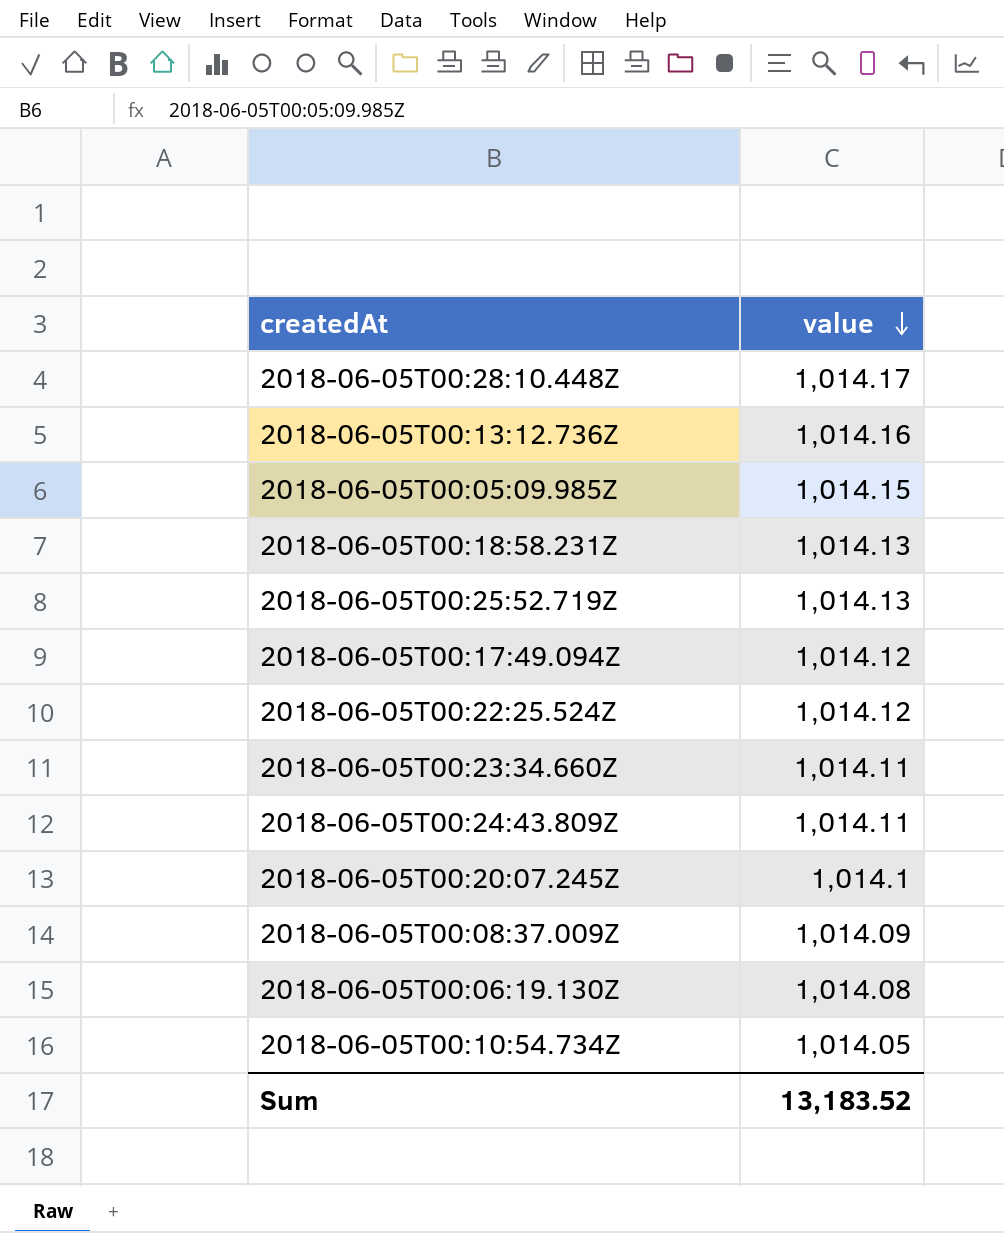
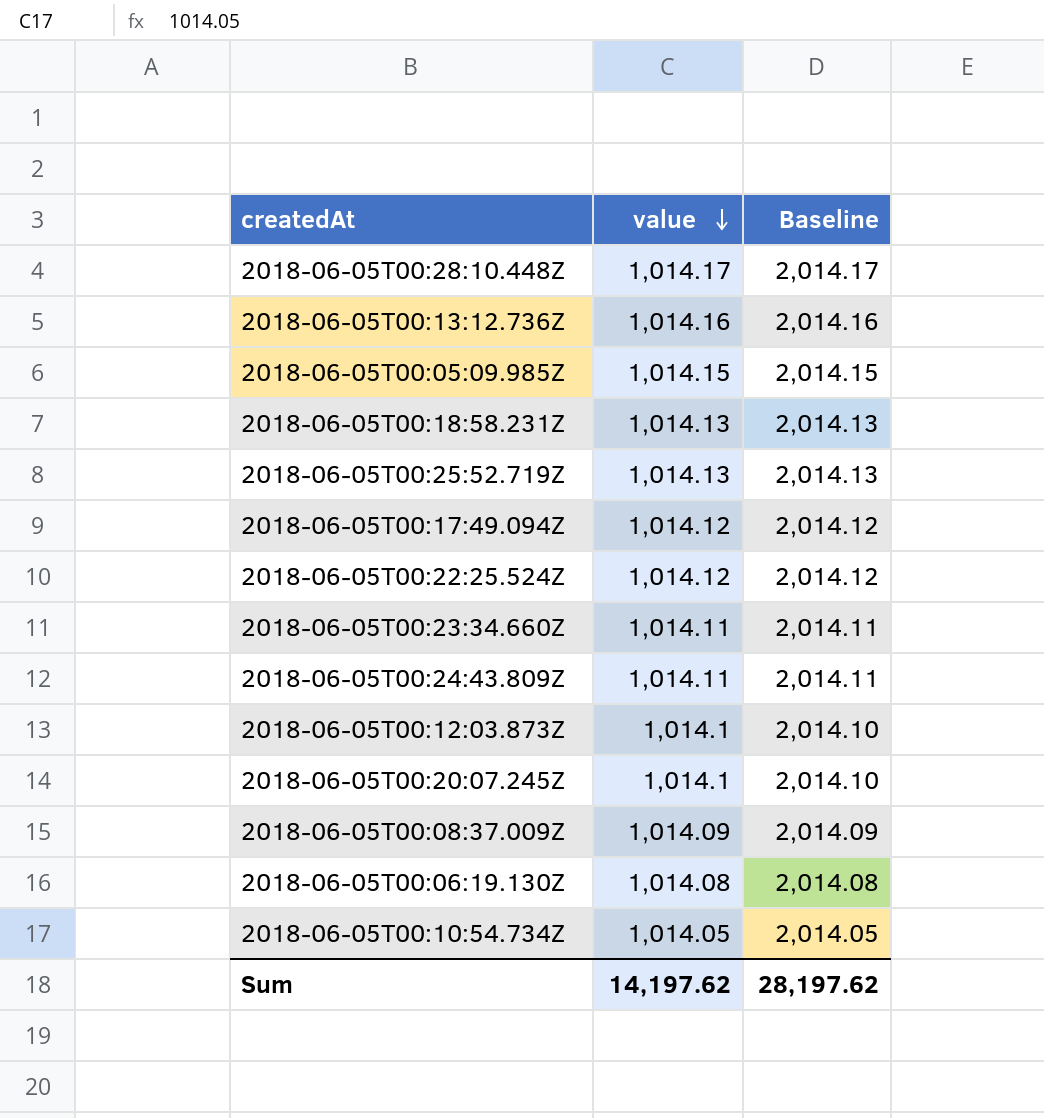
column Baseline | formula: none -> [value] + 1000
row 2018-06-05T00:12:03.873Z: none -> 1,014.1 | 2,014.10
Sum | value: 13,183.52 -> 14,197.62

